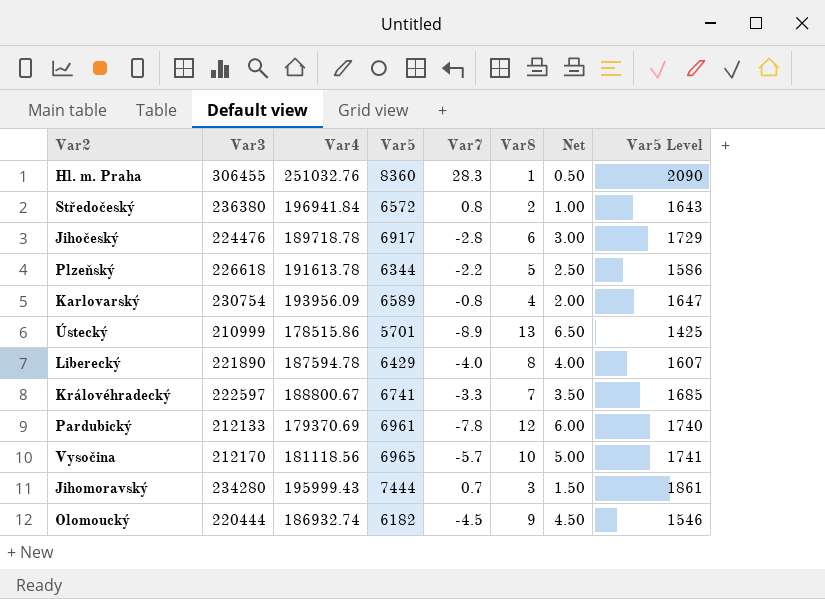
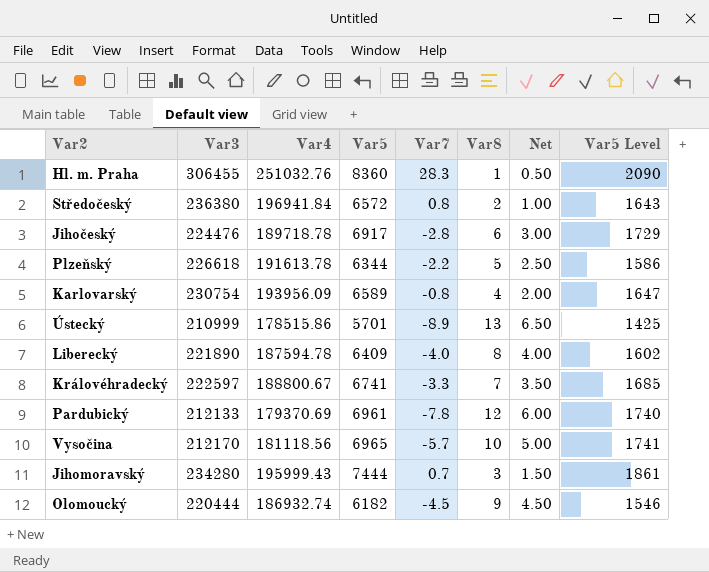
Liberecký | Var5: 6429 -> 6409
Liberecký | Var5 Level: 1607 -> 1602

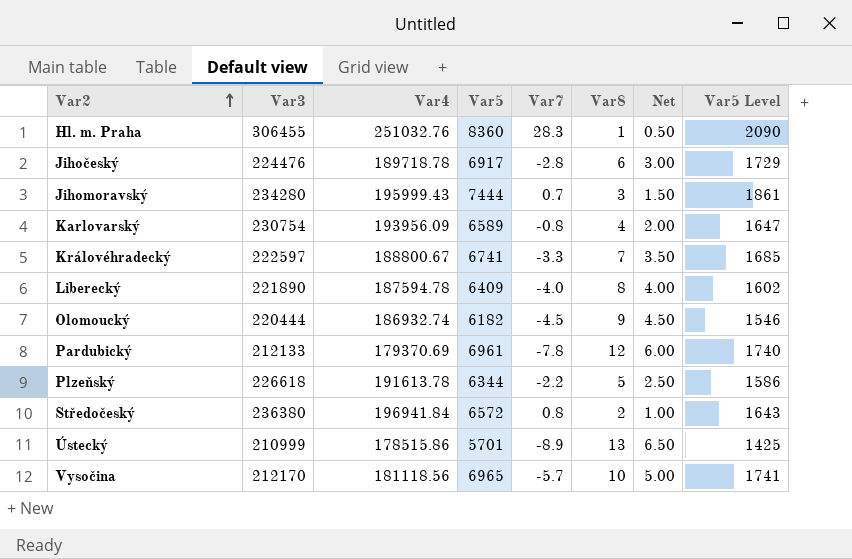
row order: none -> Var2 ascending

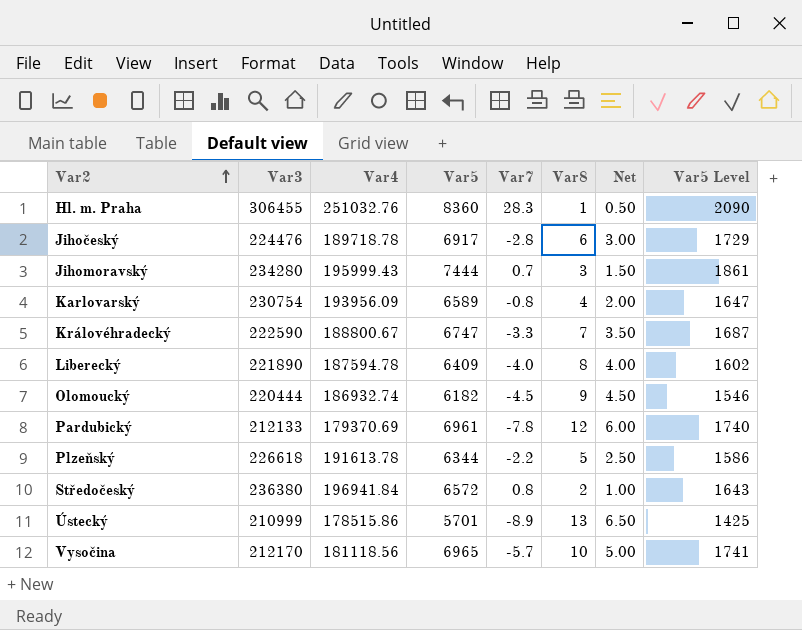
Královéhradecký | Var3: 222597 -> 222590
Královéhradecký | Var5: 6741 -> 6747
Královéhradecký | Var5 Level: 1685 -> 1687

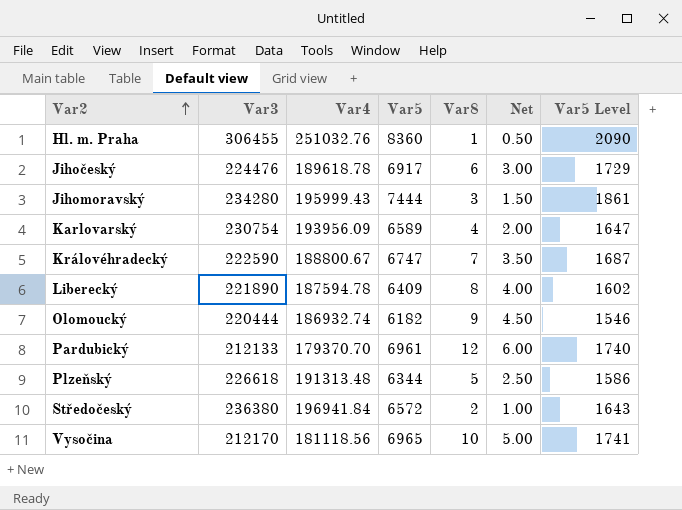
column Var7 | position: 5 -> none
row Ústecký: 210999 | 178515.86 | 5701 | -8.9 | 13 | 6.50 | 1425 -> none
Jihočeský | Var4: 189718.78 -> 189618.78
Pardubický | Var4: 179370.69 -> 179370.70
Plzeňský | Var4: 191613.78 -> 191313.48

